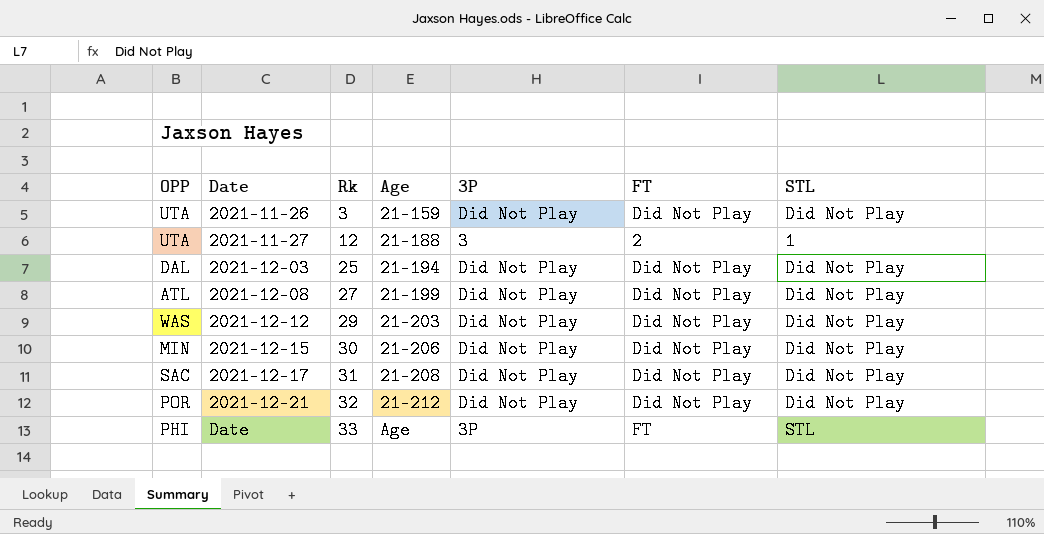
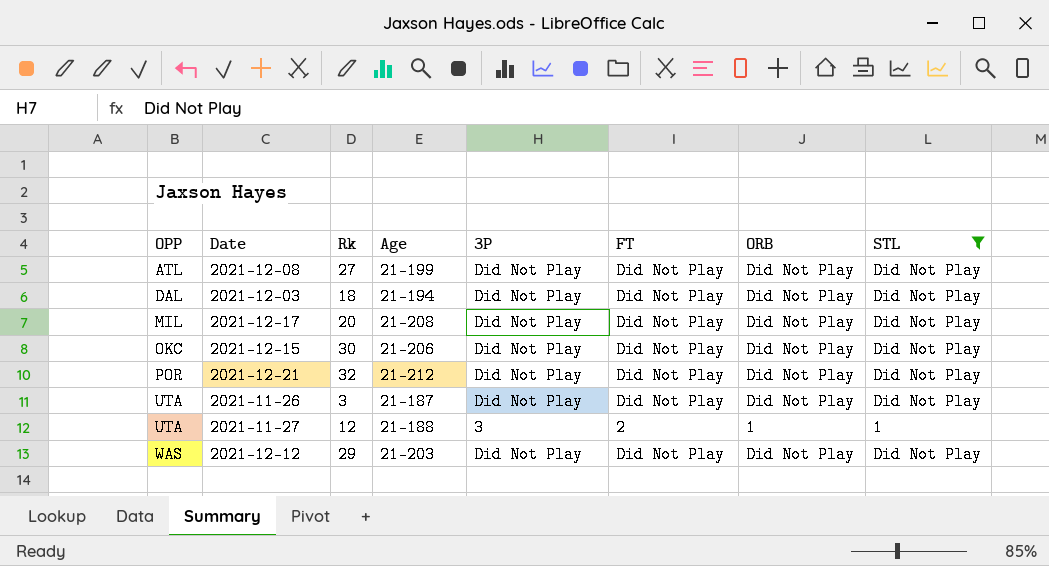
filter: none -> STL != STL
row order: Date ascending -> OPP ascending
column ORB | position: none -> 7
2021-12-03 | Rk: 25 -> 18
2021-12-17 | OPP: SAC -> MIL
2021-12-17 | Rk: 31 -> 20
2021-12-15 | OPP: MIN -> OKC
2021-11-26 | Age: 21-159 -> 21-187

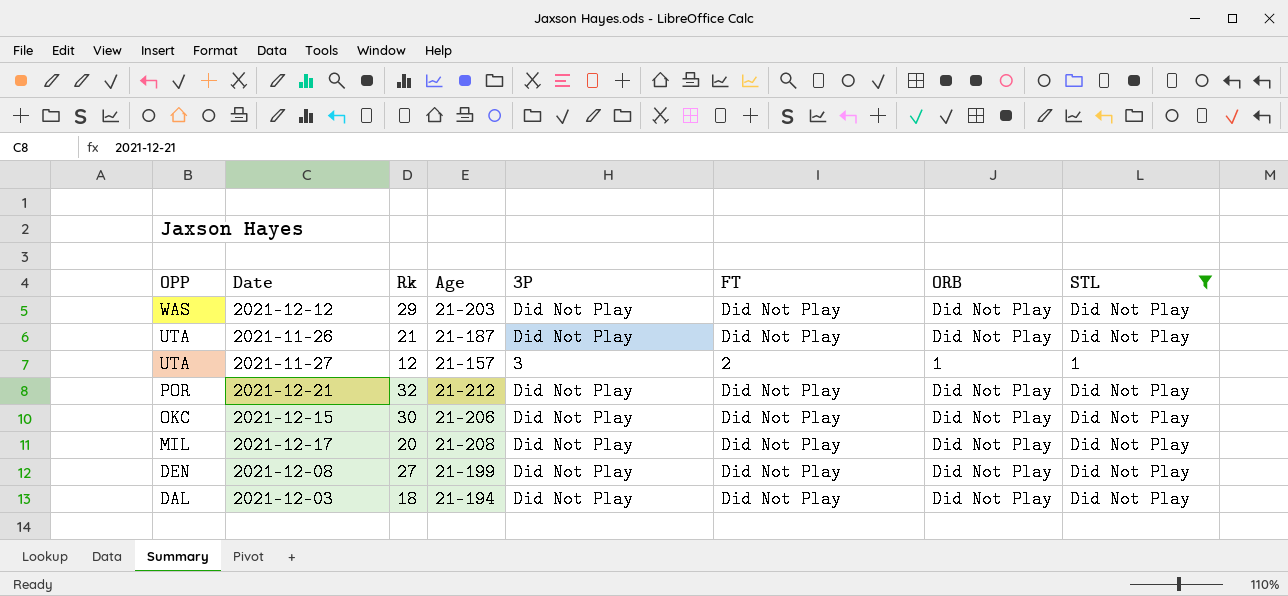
row order: OPP ascending -> OPP descending
2021-11-26 | Rk: 3 -> 21
2021-11-27 | Age: 21-188 -> 21-157
2021-12-08 | OPP: ATL -> DEN

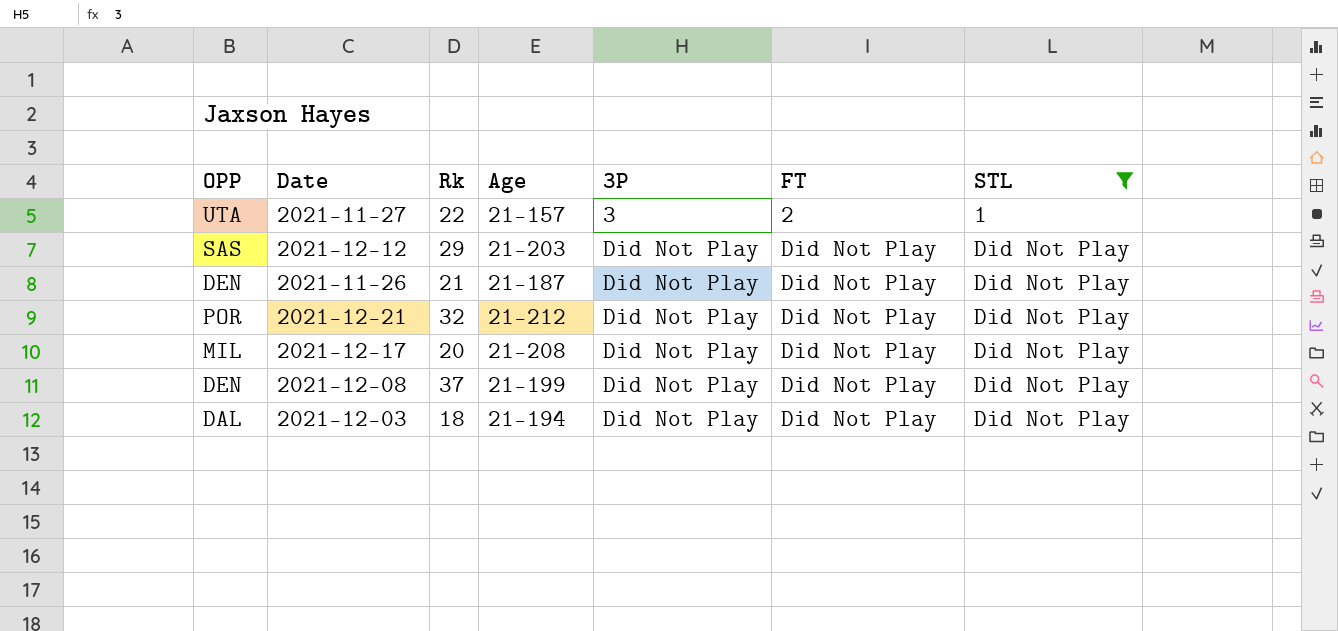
row order: OPP descending -> 3P ascending
column ORB | position: 7 -> none
row 2021-12-15: OKC | 30 | 21-206 | Did Not Play | Did Not Play | Did Not Play | Did Not Play -> none
2021-11-27 | Rk: 12 -> 22
2021-12-12 | OPP: WAS -> SAS
2021-11-26 | OPP: UTA -> DEN
2021-12-08 | Rk: 27 -> 37

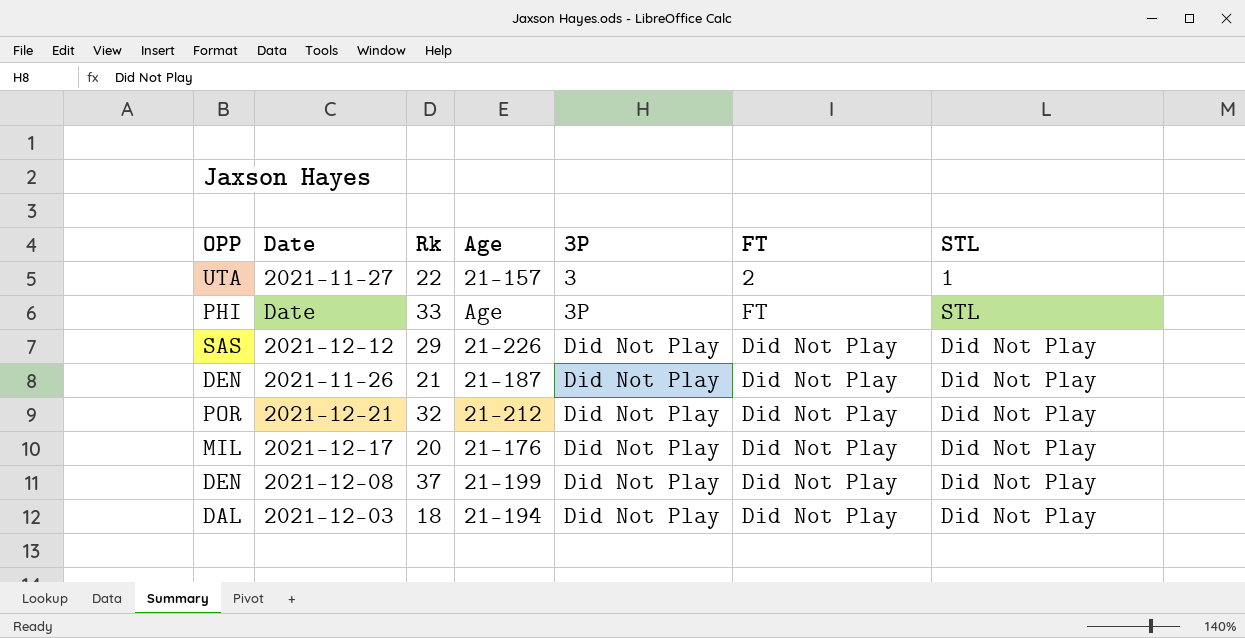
filter: STL != STL -> none
2021-12-12 | Age: 21-203 -> 21-226
2021-12-17 | Age: 21-208 -> 21-176

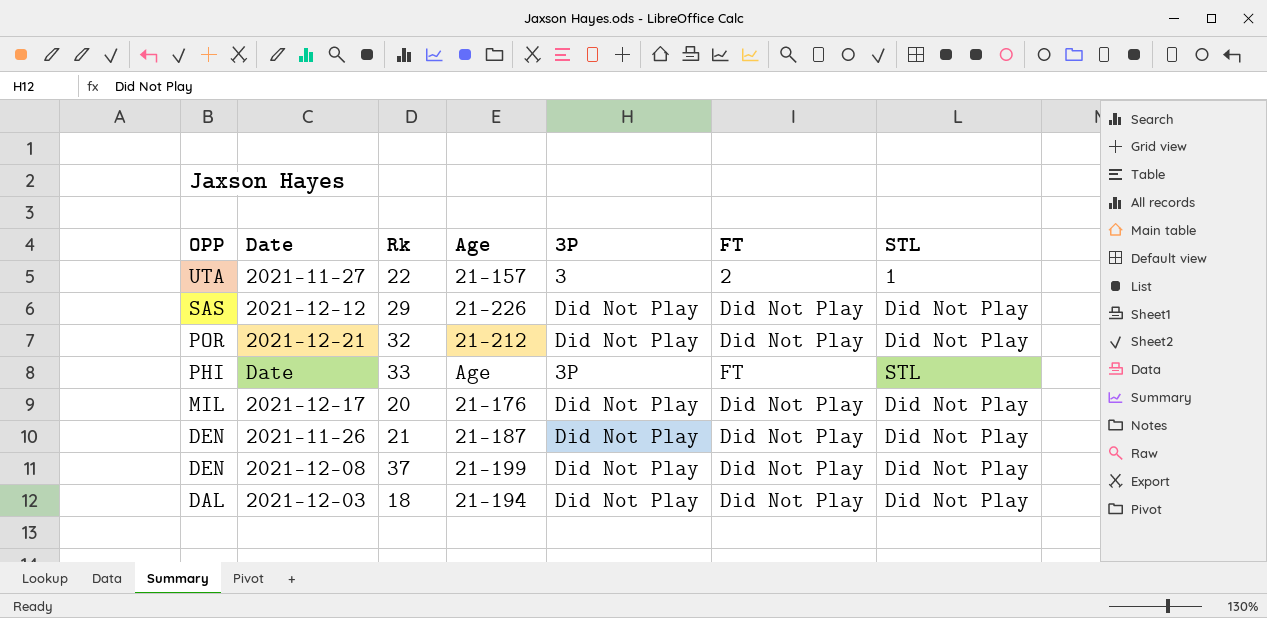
row order: 3P ascending -> OPP descending

